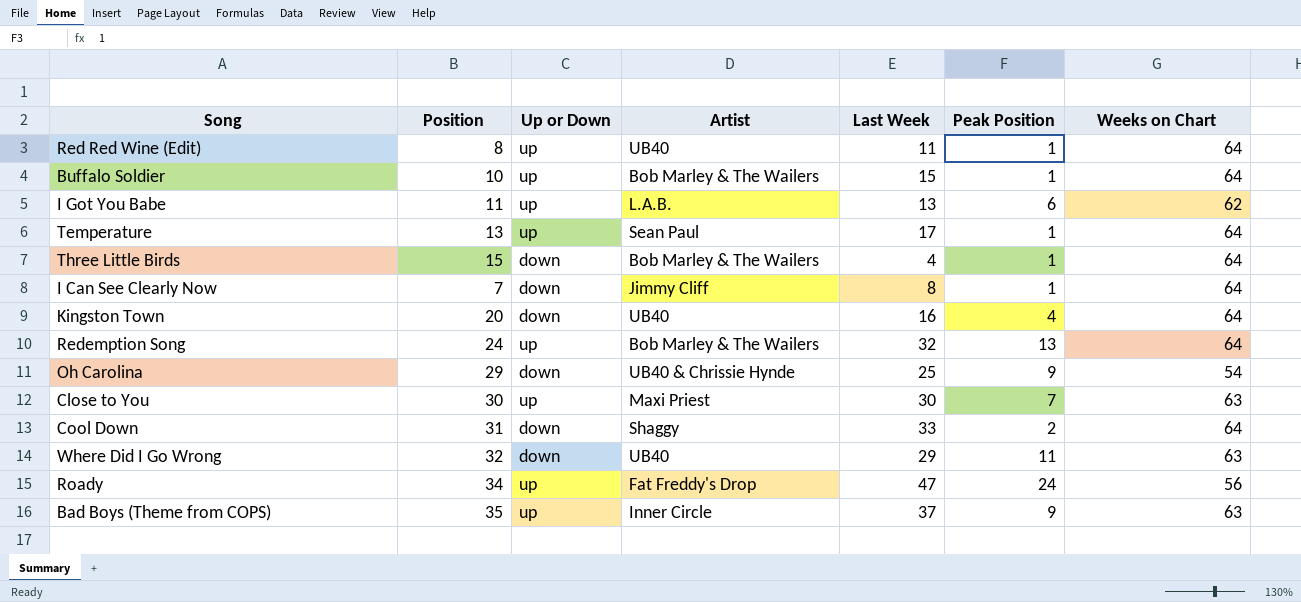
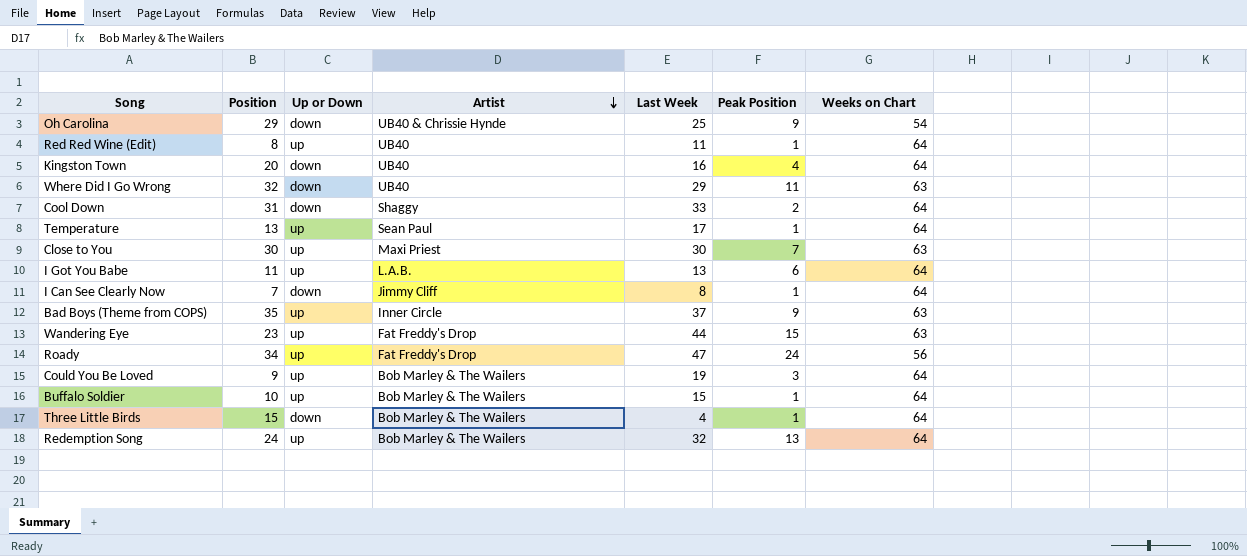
row order: none -> Artist descending
I Got You Babe | Weeks on Chart: 62 -> 64
row Wandering Eye: none -> 23 | up | Fat Freddy's Drop | 44 | 15 | 63
row Could You Be Loved: none -> 9 | up | Bob Marley & The Wailers | 19 | 3 | 64

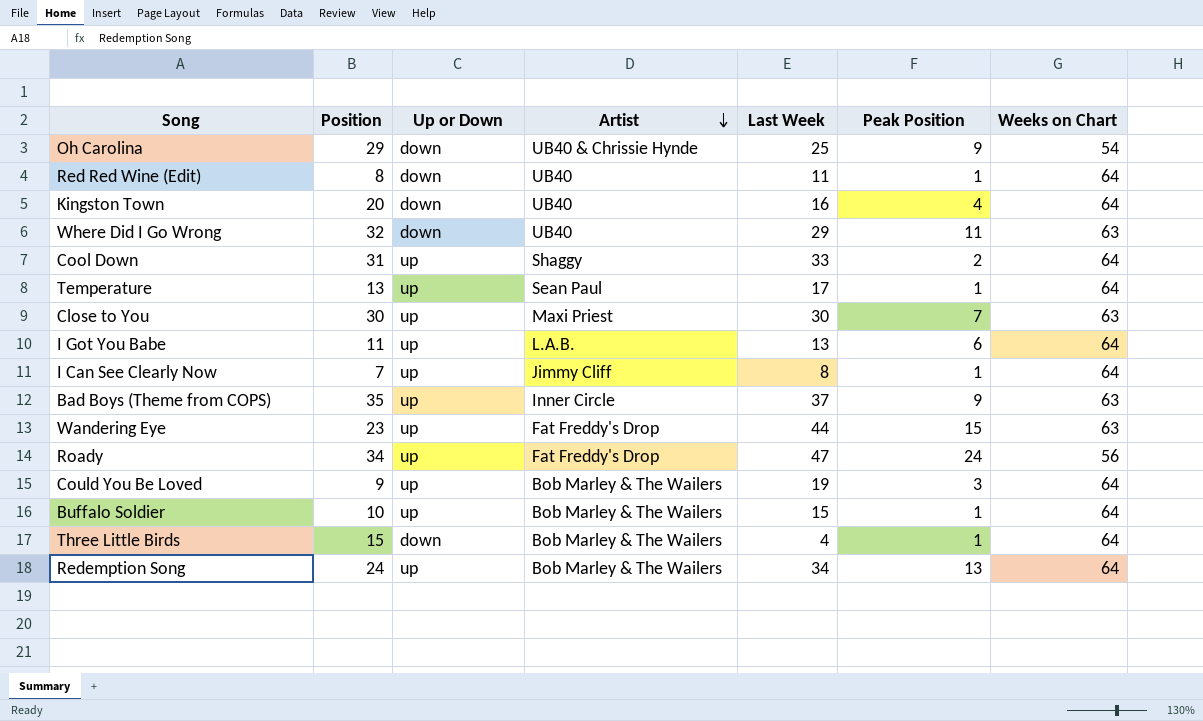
Red Red Wine (Edit) | Up or Down: up -> down
Cool Down | Up or Down: down -> up
I Can See Clearly Now | Up or Down: down -> up
Redemption Song | Last Week: 32 -> 34

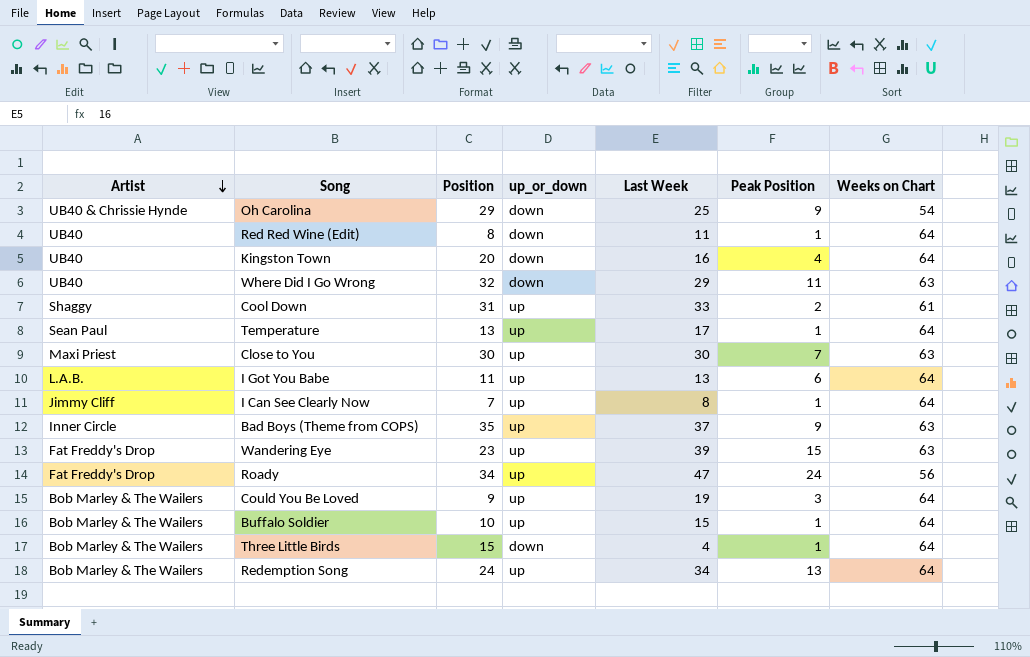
column Artist | position: 4 -> 1
column name: Up or Down -> up_or_down
Cool Down | Weeks on Chart: 64 -> 61
Wandering Eye | Last Week: 44 -> 39

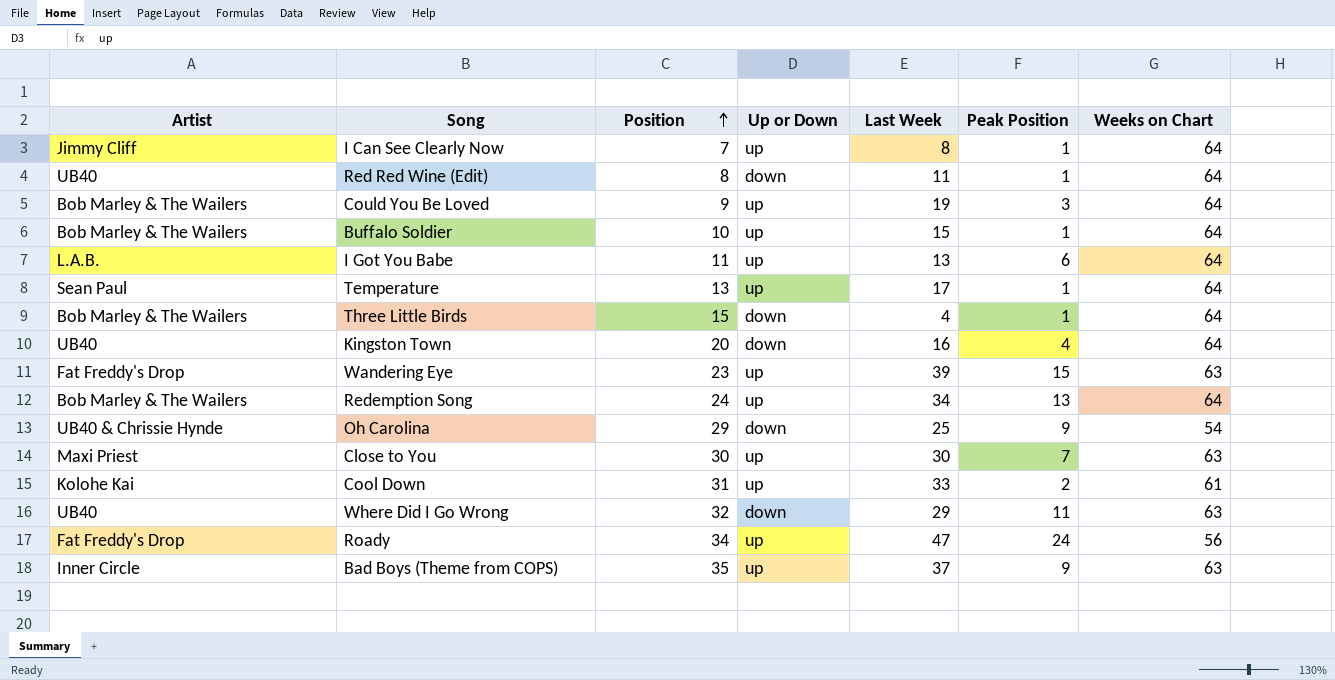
row order: Artist descending -> Position ascending
column name: up_or_down -> Up or Down
Cool Down | Artist: Shaggy -> Kolohe Kai

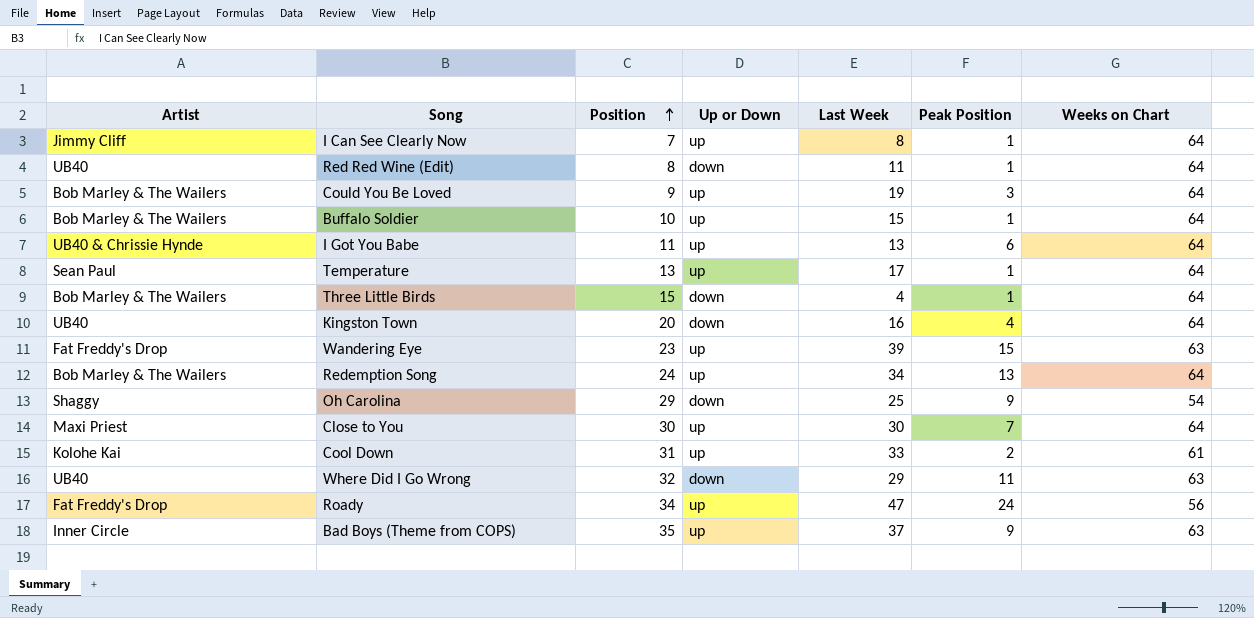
I Got You Babe | Artist: L.A.B. -> UB40 & Chrissie Hynde
Oh Carolina | Artist: UB40 & Chrissie Hynde -> Shaggy
Close to You | Weeks on Chart: 63 -> 64

